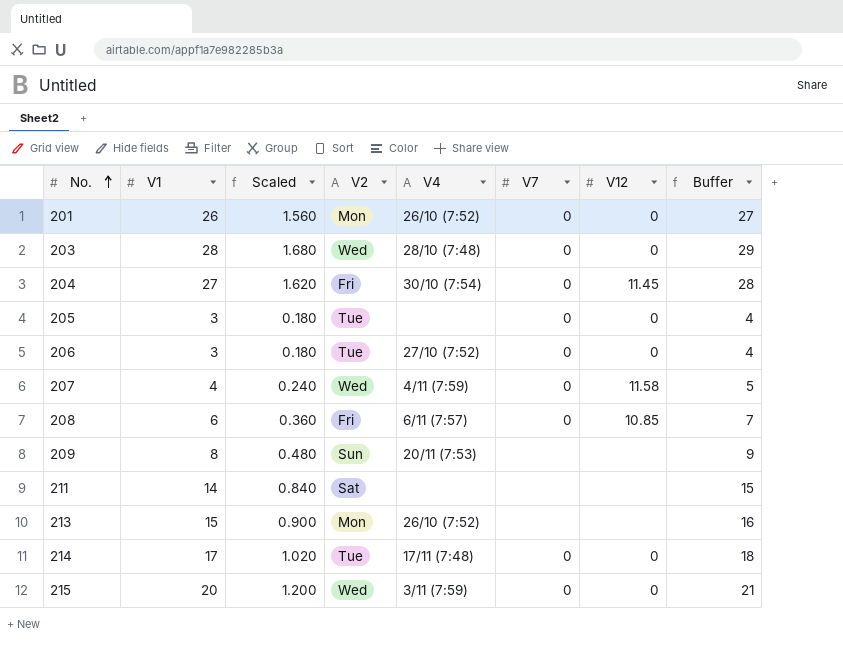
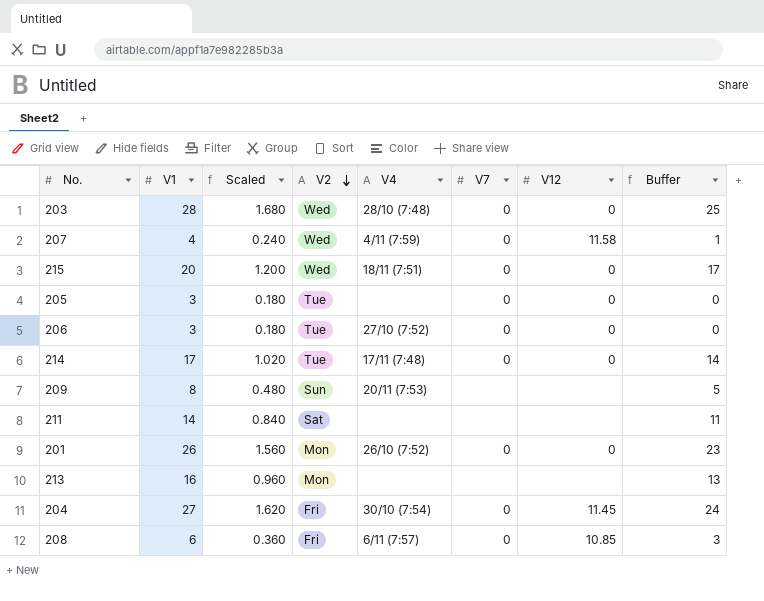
row order: No. ascending -> V2 descending
column Buffer | formula: [V1] + 1 -> [V1] - 3
215 | V4: 3/11 (7:59) -> 18/11 (7:51)
213 | V1: 15 -> 16
213 | Scaled: 0.900 -> 0.960
213 | V4: 26/10 (7:52) -> none

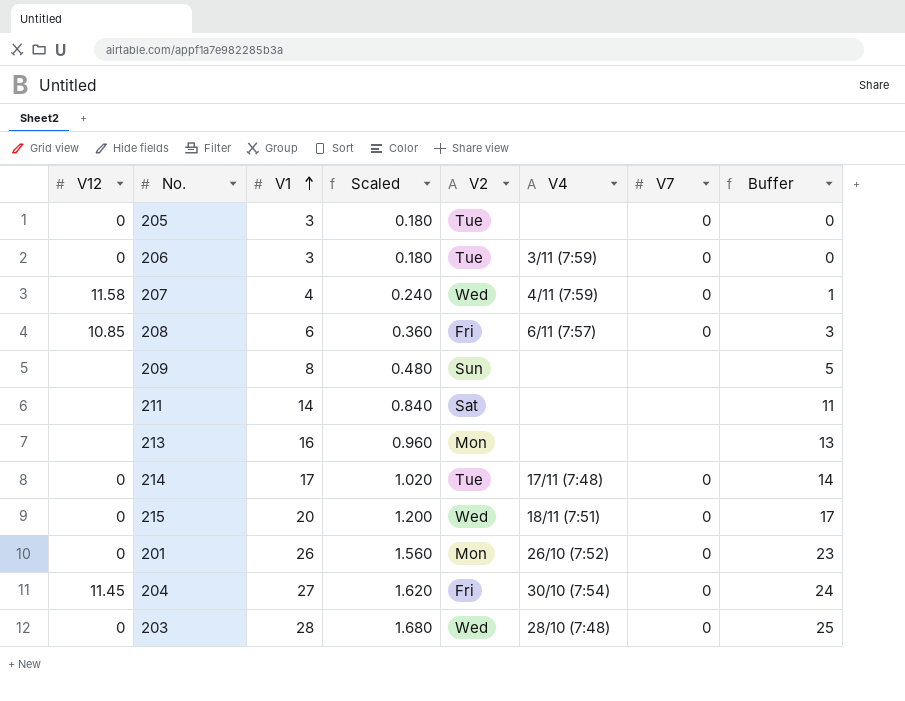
row order: V2 descending -> V1 ascending
column V12 | position: 7 -> 1
206 | V4: 27/10 (7:52) -> 3/11 (7:59)
209 | V4: 20/11 (7:53) -> none

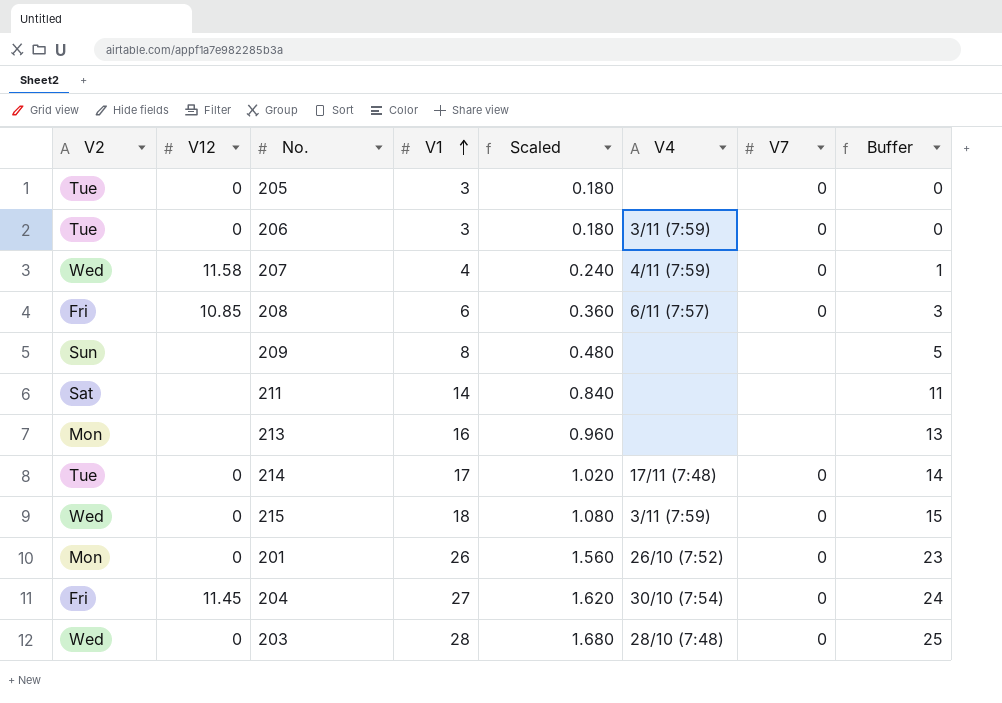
column V2 | position: 5 -> 1
215 | V1: 20 -> 18
215 | Scaled: 1.200 -> 1.080
215 | V4: 18/11 (7:51) -> 3/11 (7:59)
215 | Buffer: 17 -> 15

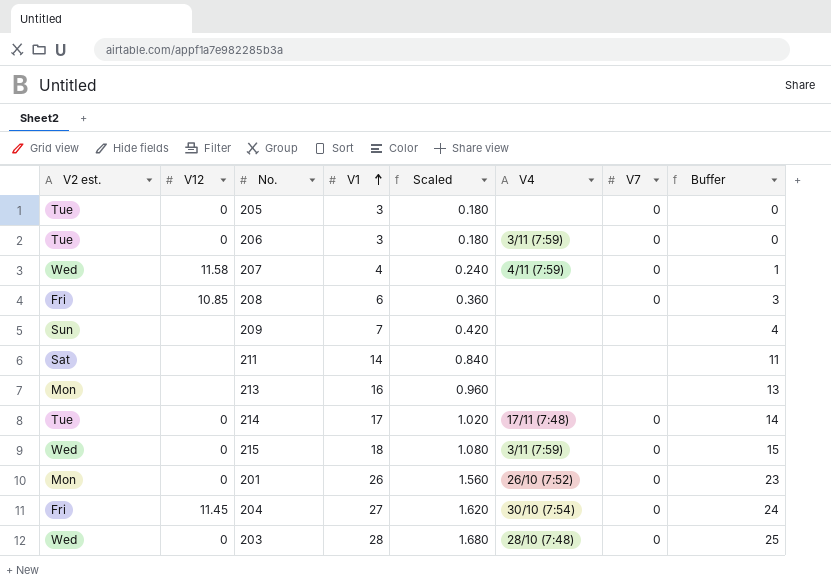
column name: V2 -> V2 est.
208 | V4: 6/11 (7:57) -> none
209 | V1: 8 -> 7
209 | Scaled: 0.480 -> 0.420
209 | Buffer: 5 -> 4

